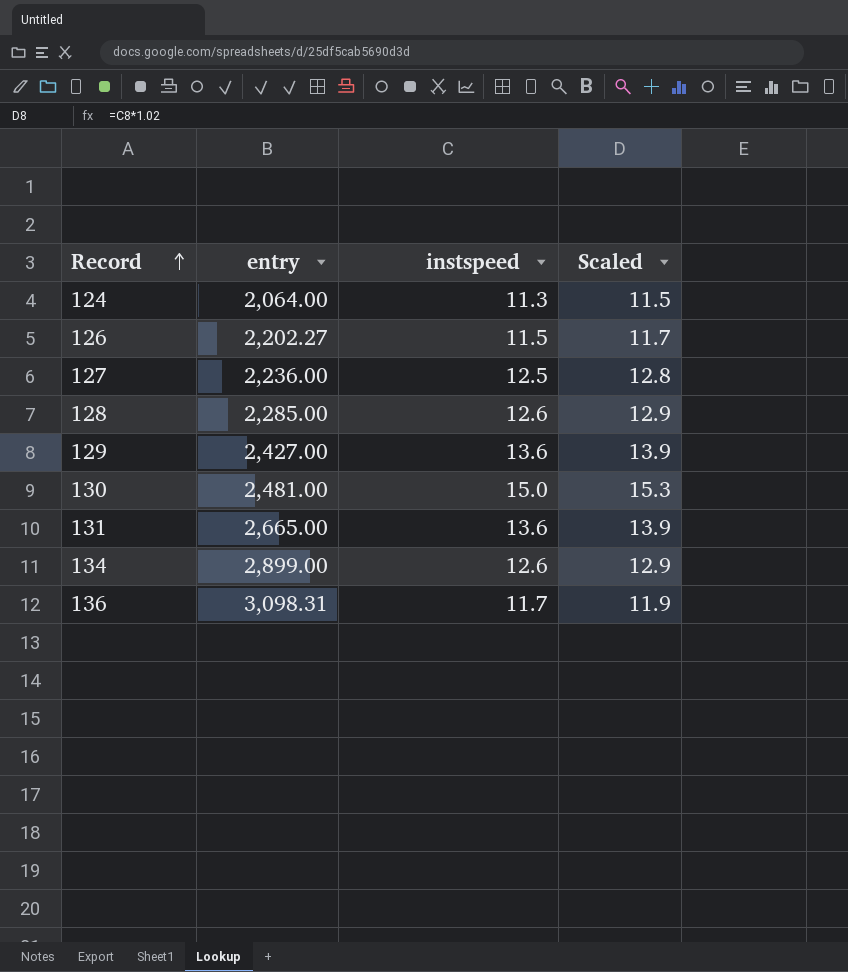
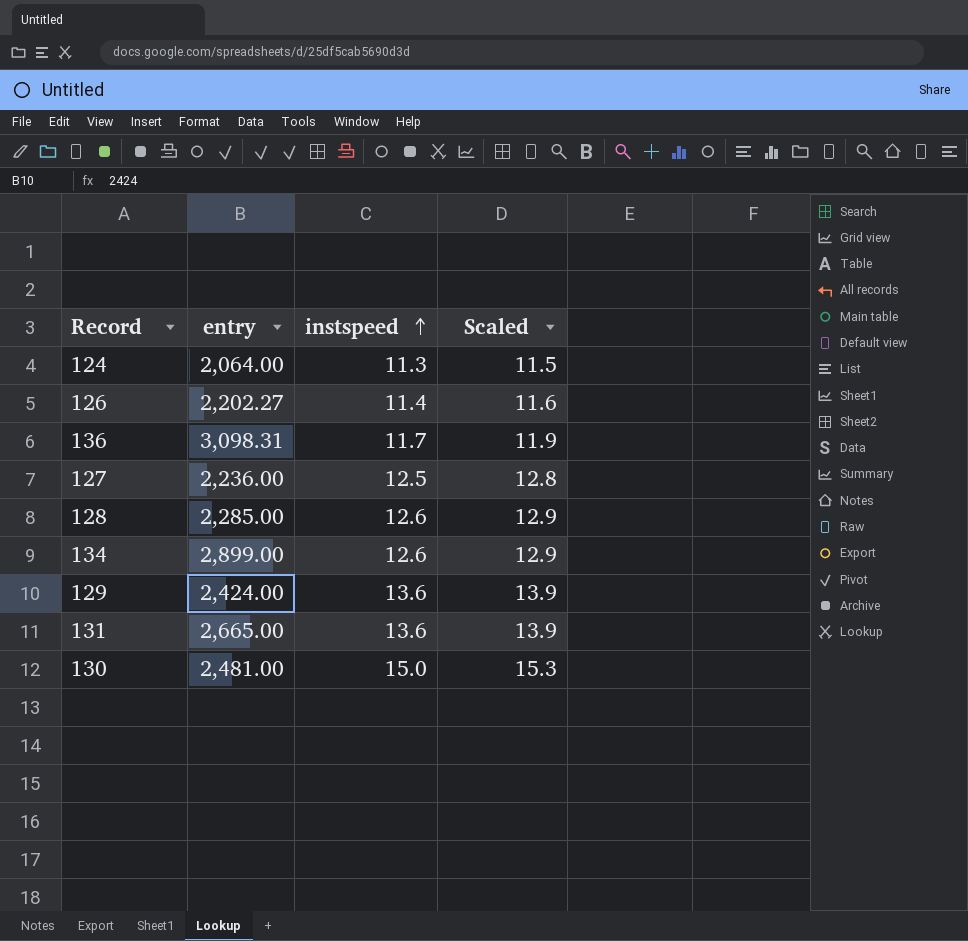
row order: Record ascending -> instspeed ascending
126 | instspeed: 11.5 -> 11.4
126 | Scaled: 11.7 -> 11.6
129 | entry: 2,427.00 -> 2,424.00

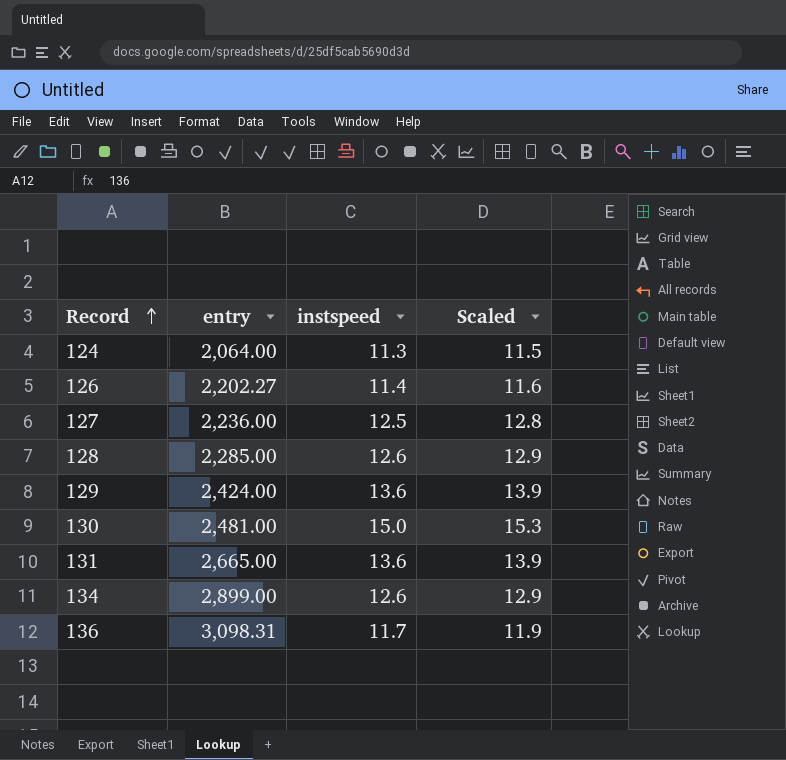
row order: instspeed ascending -> Record ascending

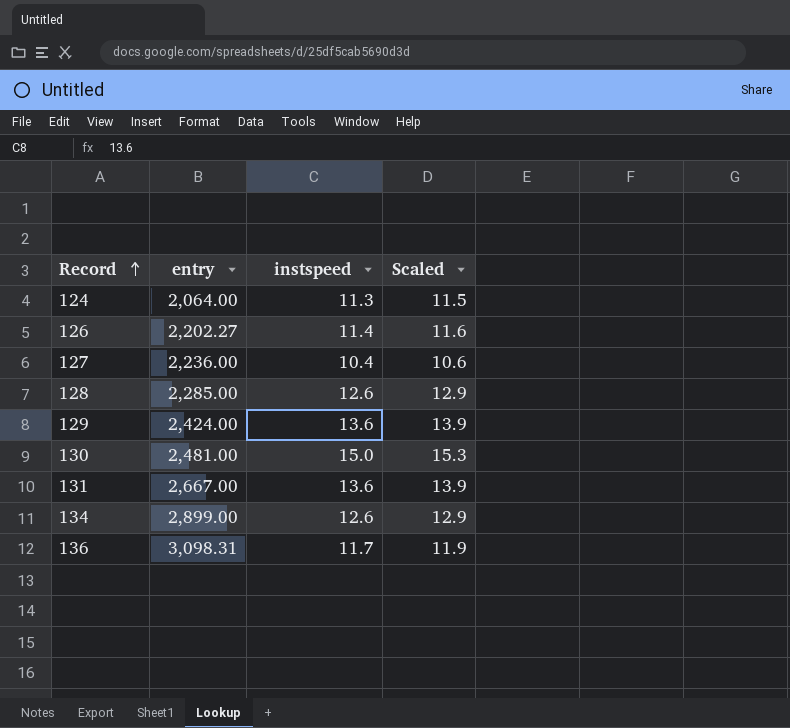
127 | instspeed: 12.5 -> 10.4
127 | Scaled: 12.8 -> 10.6
131 | entry: 2,665.00 -> 2,667.00

